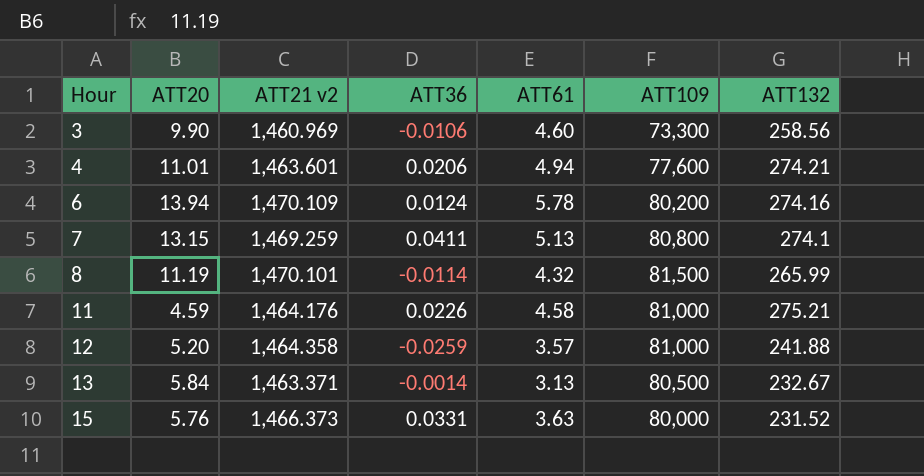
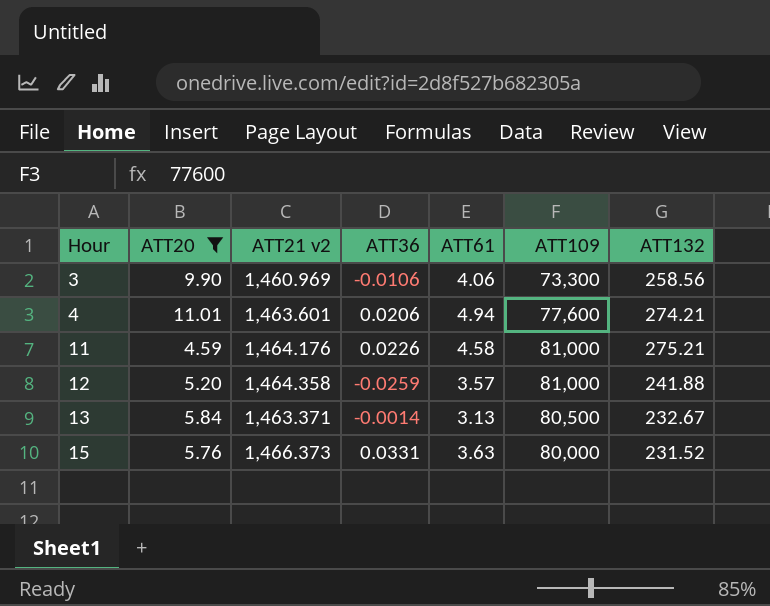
filter: none -> ATT20 <= 11.01
3 | ATT61: 4.60 -> 4.06

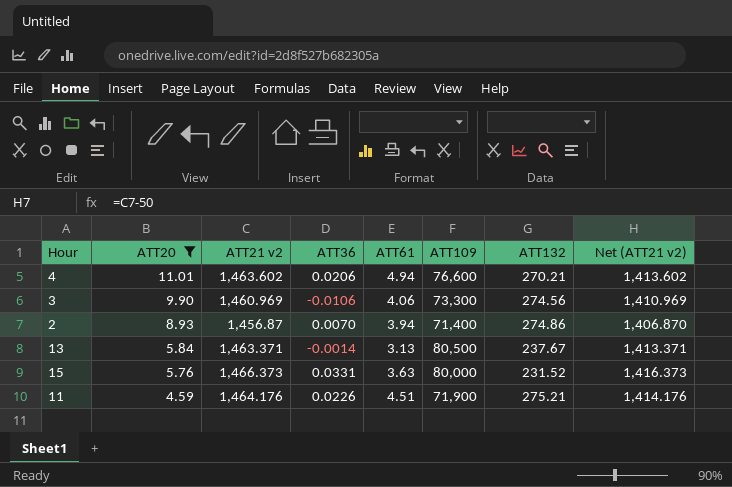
row order: Hour ascending -> ATT20 descending
column Net (ATT21 v2) | formula: none -> [ATT21 v2] - 50
row 12: 5.20 | 1,464.358 | -0.0259 | 3.57 | 81,000 | 241.88 -> none
4 | ATT21 v2: 1,463.601 -> 1,463.602
4 | ATT109: 77,600 -> 76,600
4 | ATT132: 274.21 -> 270.21
3 | ATT132: 258.56 -> 274.56
row 2: none -> 8.93 | 1,456.87 | 0.0070 | 3.94 | 71,400 | 274.86 | 1,406.870
13 | ATT132: 232.67 -> 237.67
11 | ATT61: 4.58 -> 4.51
11 | ATT109: 81,000 -> 71,900

